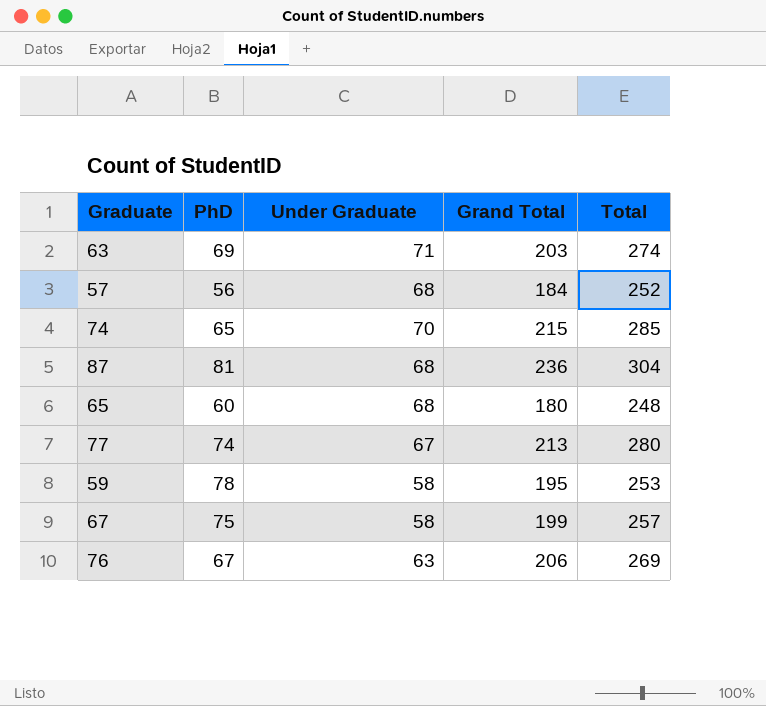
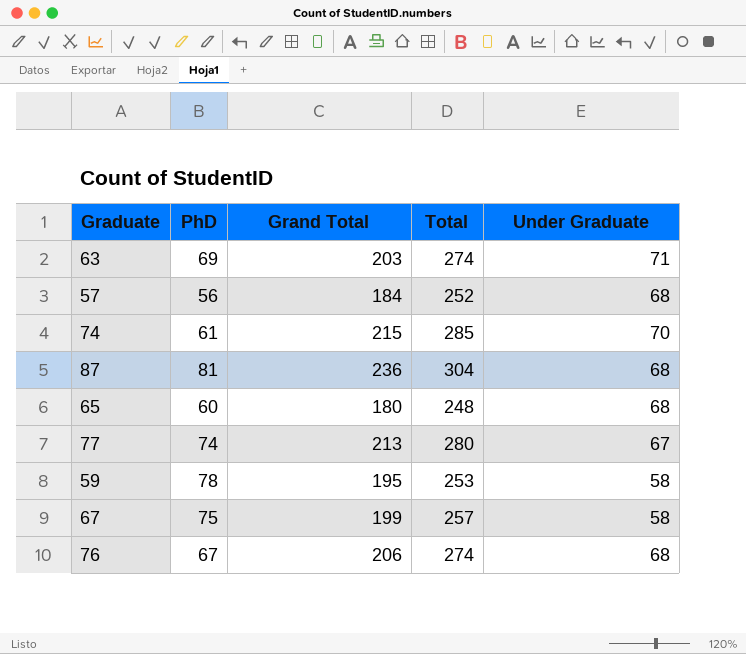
column Under Graduate | position: 3 -> 5
74 | PhD: 65 -> 61
76 | Total: 269 -> 274
76 | Under Graduate: 63 -> 68

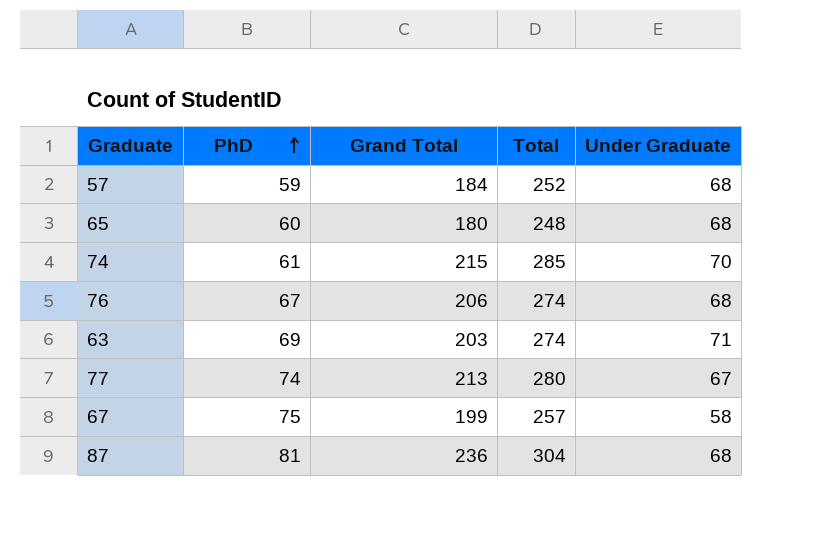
row order: none -> PhD ascending
row 59: 78 | 195 | 253 | 58 -> none
57 | PhD: 56 -> 59

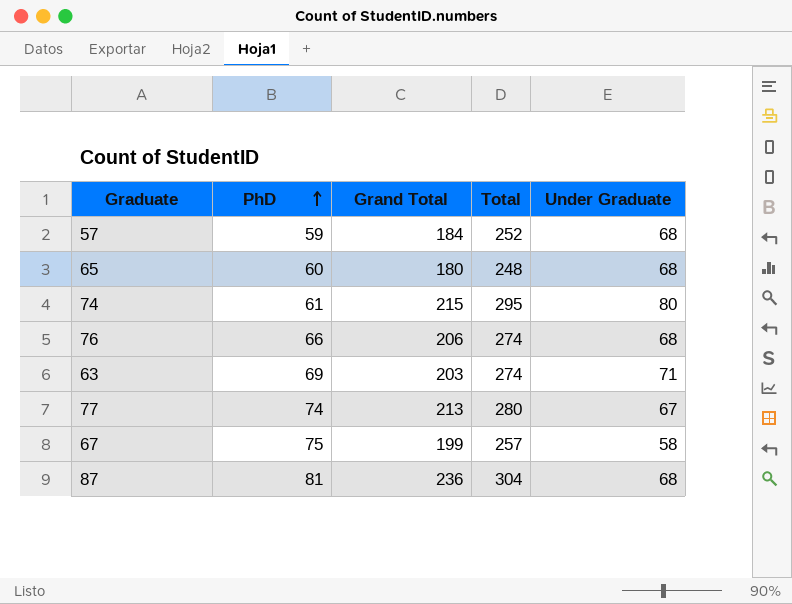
74 | Total: 285 -> 295
74 | Under Graduate: 70 -> 80
76 | PhD: 67 -> 66

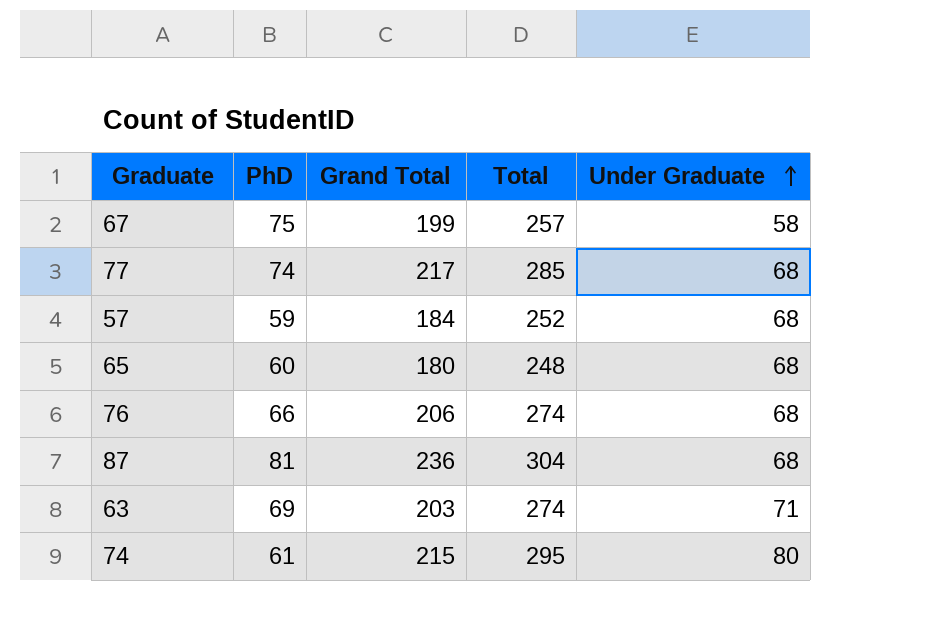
row order: PhD ascending -> Under Graduate ascending
77 | Grand Total: 213 -> 217
77 | Total: 280 -> 285
77 | Under Graduate: 67 -> 68

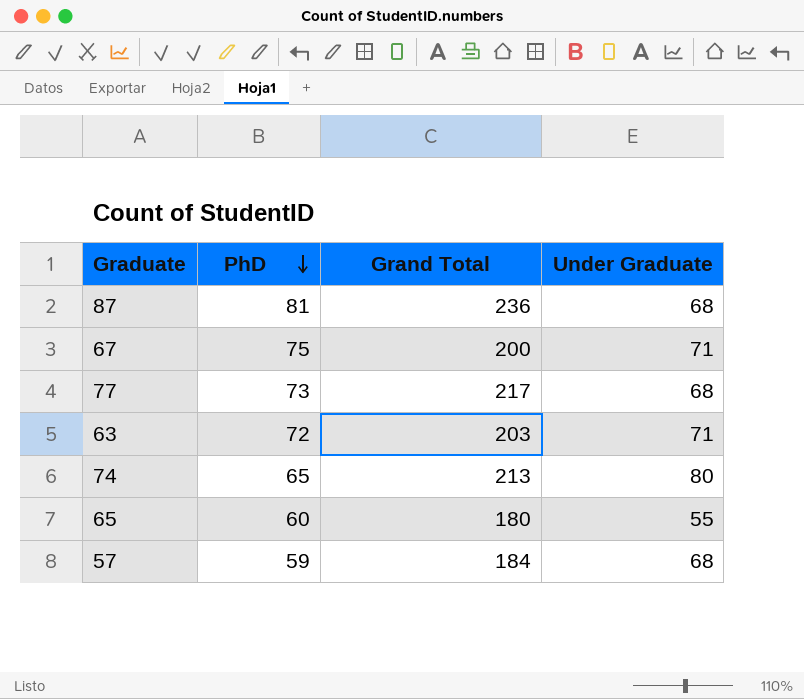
row order: Under Graduate ascending -> PhD descending
column Total | formula: [Grand Total] + [Under Graduate] -> none
row 76: 66 | 206 | 274 | 68 -> none
67 | Grand Total: 199 -> 200
67 | Under Graduate: 58 -> 71
77 | PhD: 74 -> 73
63 | PhD: 69 -> 72
74 | PhD: 61 -> 65
74 | Grand Total: 215 -> 213
65 | Under Graduate: 68 -> 55

